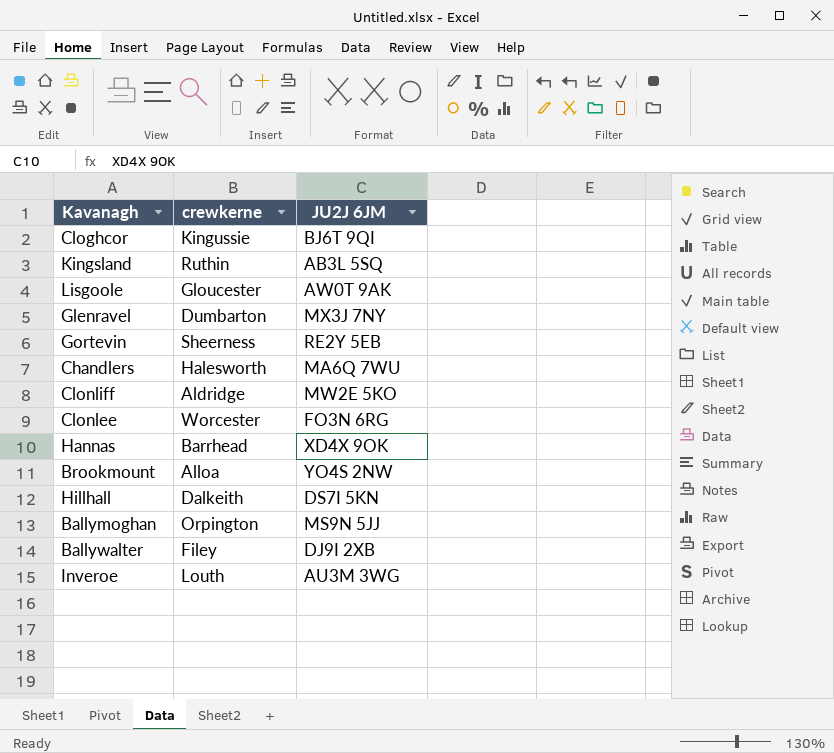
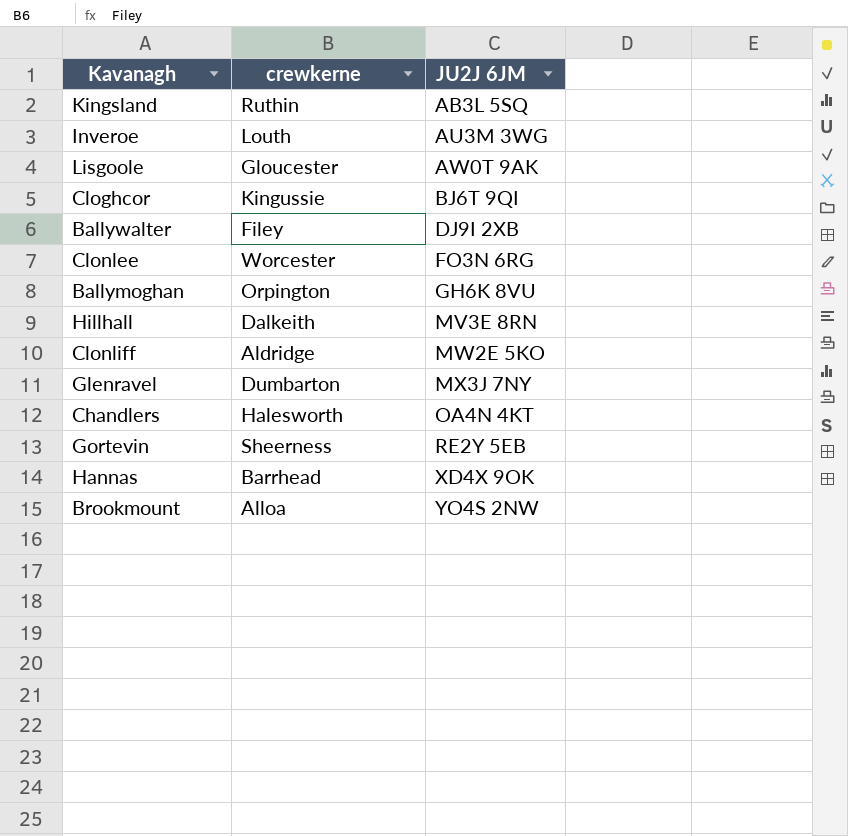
row order: none -> JU2J 6JM ascending
Ballymoghan | JU2J 6JM: MS9N 5JJ -> GH6K 8VU
Hillhall | JU2J 6JM: DS7I 5KN -> MV3E 8RN
Chandlers | JU2J 6JM: MA6Q 7WU -> OA4N 4KT

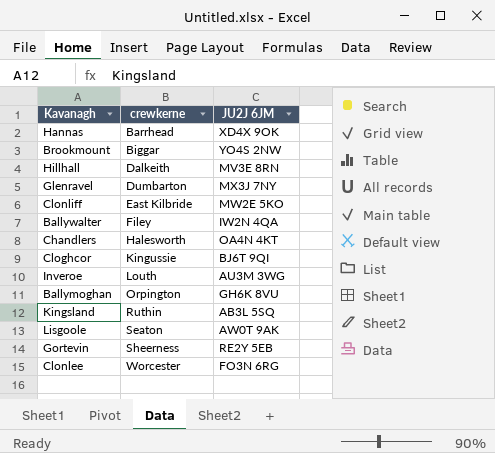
row order: JU2J 6JM ascending -> crewkerne ascending
Brookmount | crewkerne: Alloa -> Biggar
Clonliff | crewkerne: Aldridge -> East Kilbride
Ballywalter | JU2J 6JM: DJ9I 2XB -> IW2N 4QA
Lisgoole | crewkerne: Gloucester -> Seaton

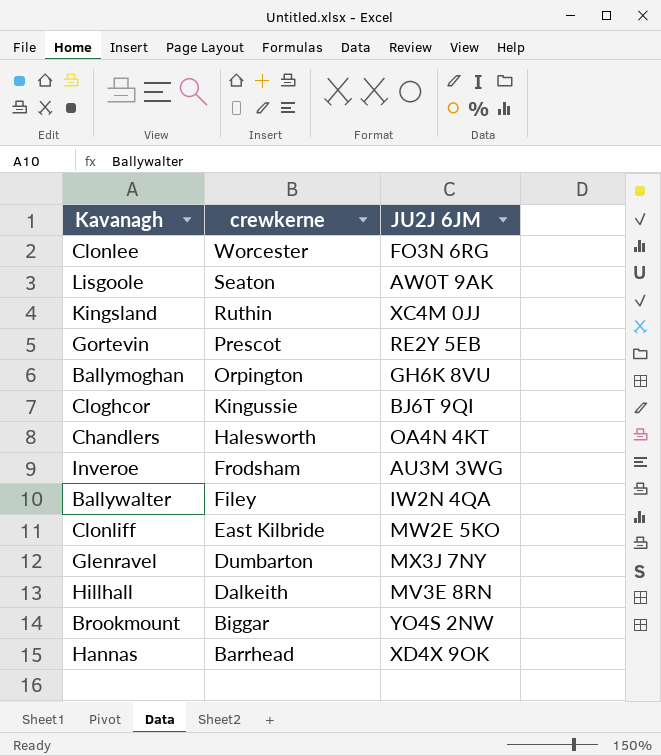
row order: crewkerne ascending -> crewkerne descending
Kingsland | JU2J 6JM: AB3L 5SQ -> XC4M 0JJ
Gortevin | crewkerne: Sheerness -> Prescot
Inveroe | crewkerne: Louth -> Frodsham

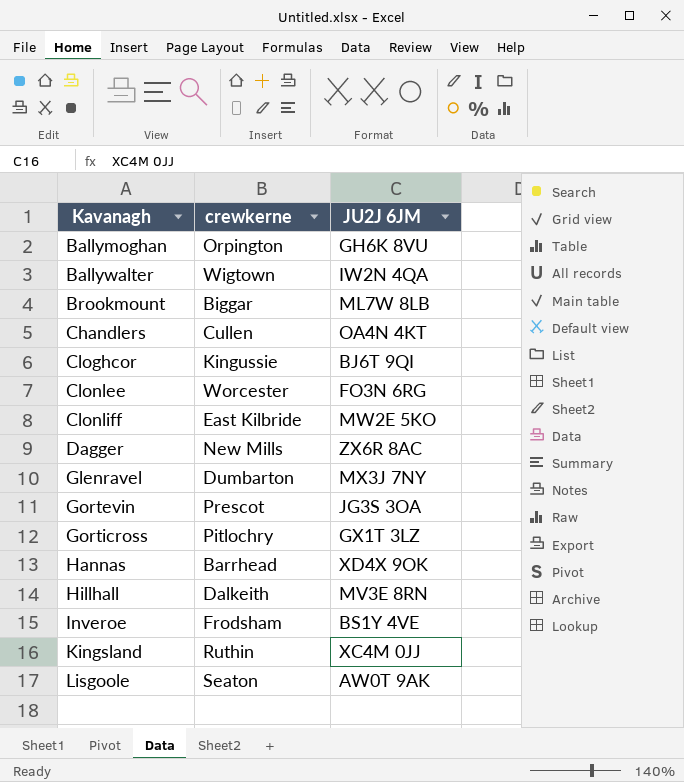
row order: crewkerne descending -> Kavanagh ascending
Ballywalter | crewkerne: Filey -> Wigtown
Brookmount | JU2J 6JM: YO4S 2NW -> ML7W 8LB
Chandlers | crewkerne: Halesworth -> Cullen
row Dagger: none -> New Mills | ZX6R 8AC
Gortevin | JU2J 6JM: RE2Y 5EB -> JG3S 3OA
row Gorticross: none -> Pitlochry | GX1T 3LZ
Inveroe | JU2J 6JM: AU3M 3WG -> BS1Y 4VE

